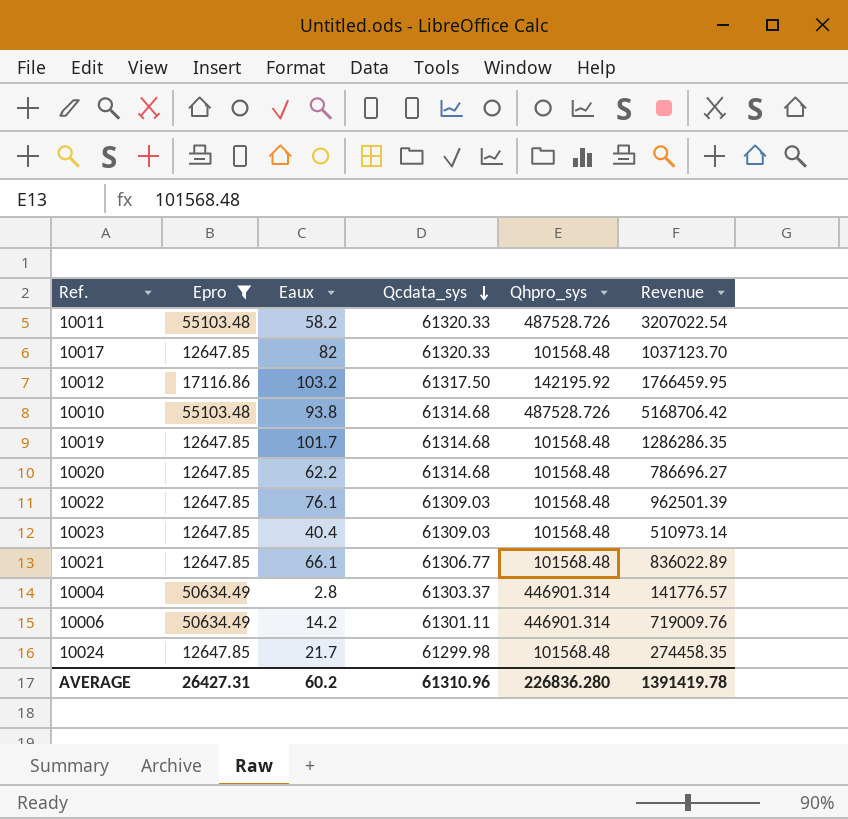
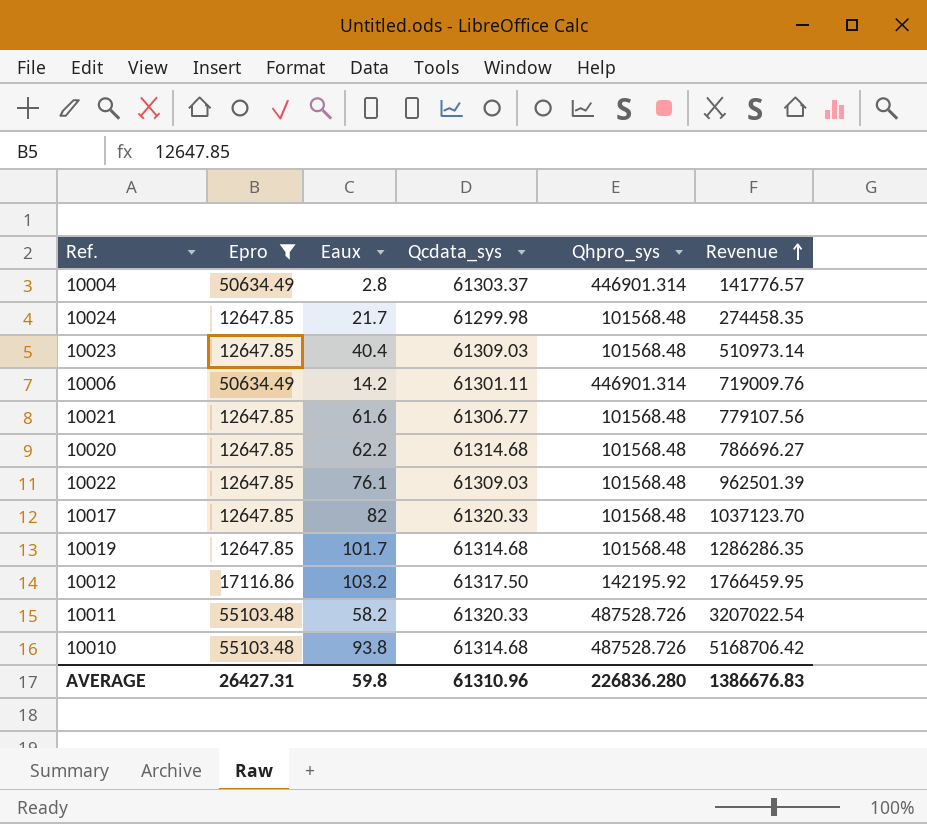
row order: Qcdata_sys descending -> Revenue ascending
10021 | Eaux: 66.1 -> 61.6
10021 | Revenue: 836022.89 -> 779107.56
AVERAGE | Eaux: 60.2 -> 59.8
AVERAGE | Revenue: 1391419.78 -> 1386676.83

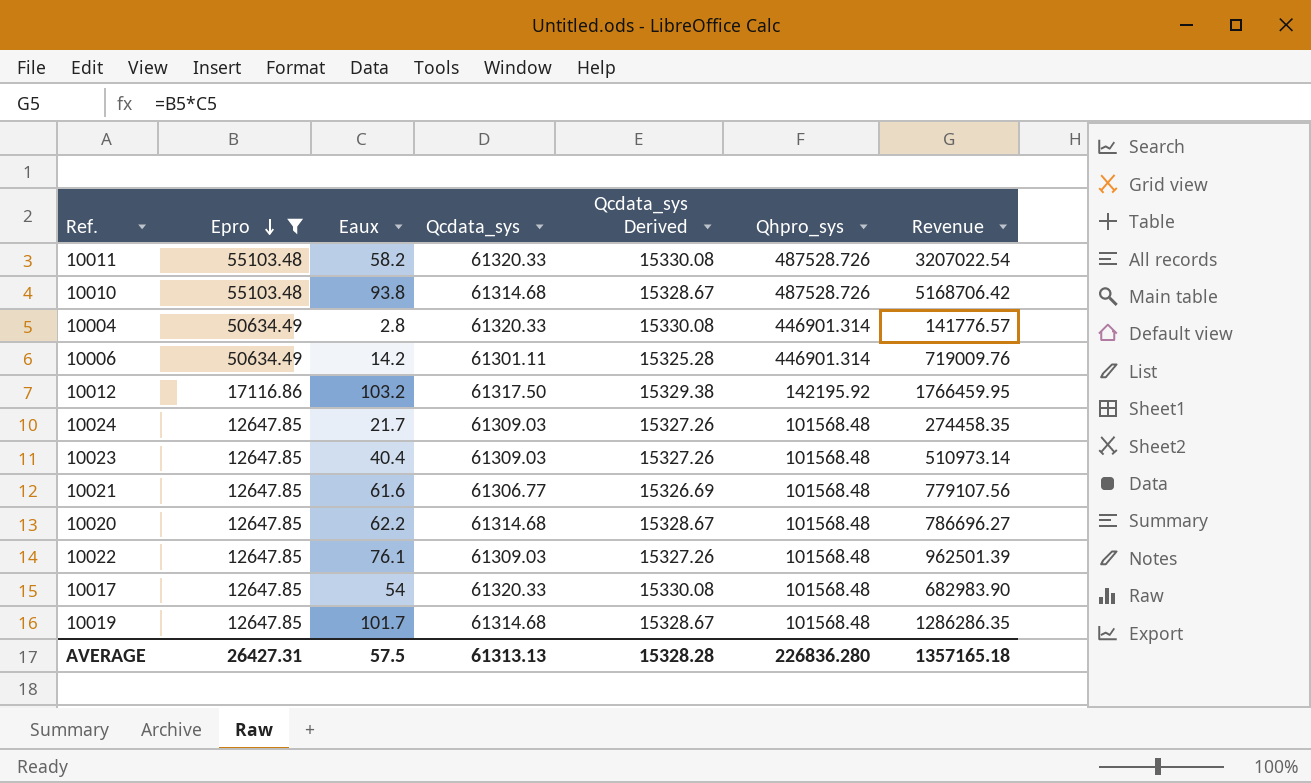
row order: Revenue ascending -> Epro descending
column Qcdata_sys Derived | formula: none -> [Qcdata_sys] * 0.25
10004 | Qcdata_sys: 61303.37 -> 61320.33
10024 | Qcdata_sys: 61299.98 -> 61309.03
10017 | Eaux: 82 -> 54
10017 | Revenue: 1037123.70 -> 682983.90
AVERAGE | Eaux: 59.8 -> 57.5
AVERAGE | Qcdata_sys: 61310.96 -> 61313.13
AVERAGE | Revenue: 1386676.83 -> 1357165.18

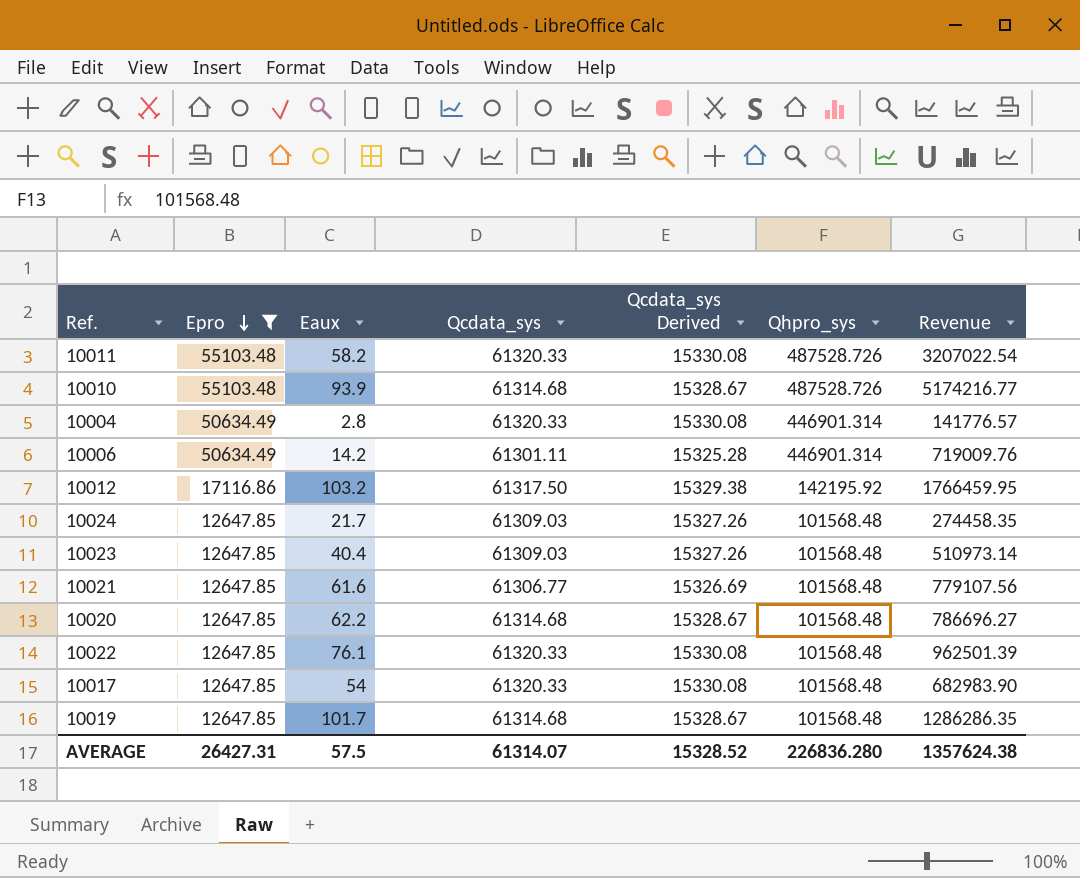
10010 | Eaux: 93.8 -> 93.9
10010 | Revenue: 5168706.42 -> 5174216.77
10022 | Qcdata_sys: 61309.03 -> 61320.33
10022 | Qcdata_sys Derived: 15327.26 -> 15330.08
AVERAGE | Qcdata_sys: 61313.13 -> 61314.07
AVERAGE | Qcdata_sys Derived: 15328.28 -> 15328.52
AVERAGE | Revenue: 1357165.18 -> 1357624.38

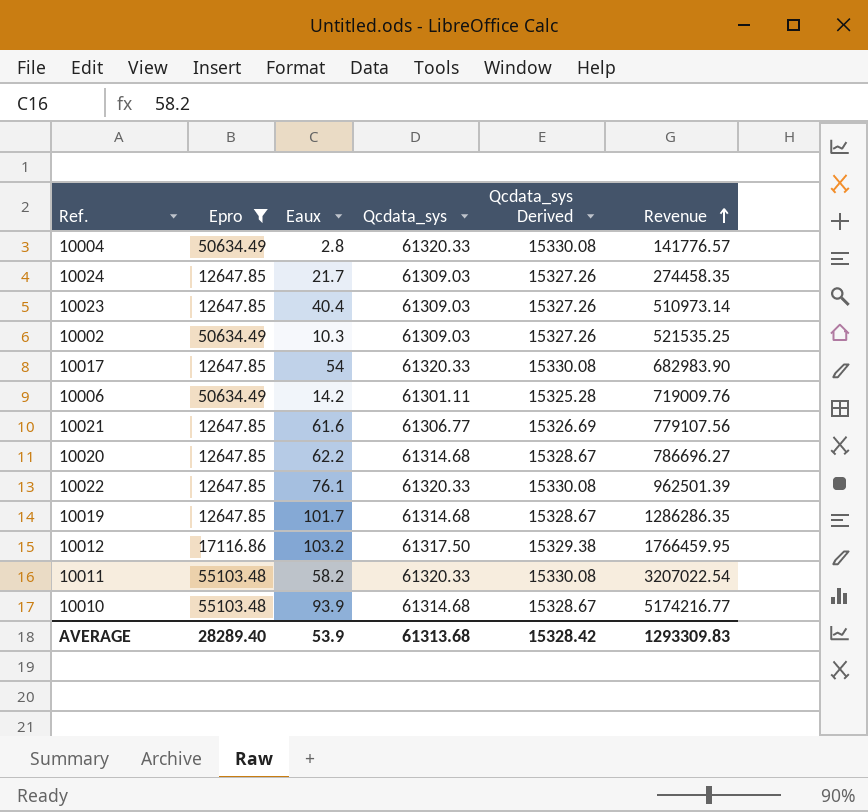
row order: Epro descending -> Revenue ascending
column Qhpro_sys | position: 6 -> none
row 10002: none -> 50634.49 | 10.3 | 61309.03 | 15327.26 | 521535.25
AVERAGE | Epro: 26427.31 -> 28289.40
AVERAGE | Eaux: 57.5 -> 53.9
AVERAGE | Qcdata_sys: 61314.07 -> 61313.68
AVERAGE | Qcdata_sys Derived: 15328.52 -> 15328.42
AVERAGE | Revenue: 1357624.38 -> 1293309.83

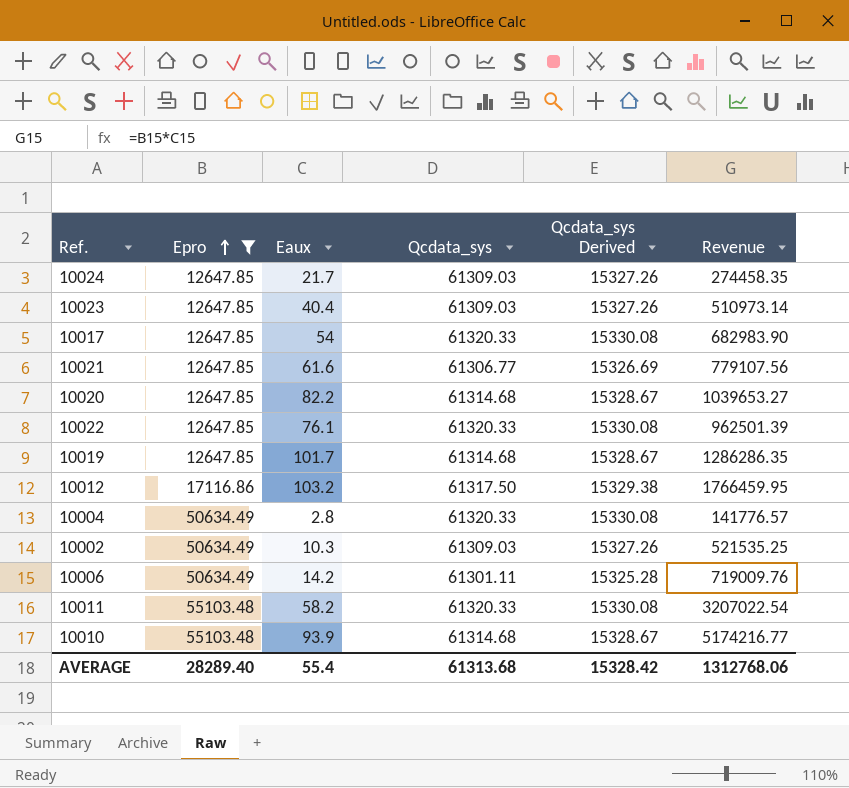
row order: Revenue ascending -> Epro ascending
10020 | Eaux: 62.2 -> 82.2
10020 | Revenue: 786696.27 -> 1039653.27
AVERAGE | Eaux: 53.9 -> 55.4
AVERAGE | Revenue: 1293309.83 -> 1312768.06

